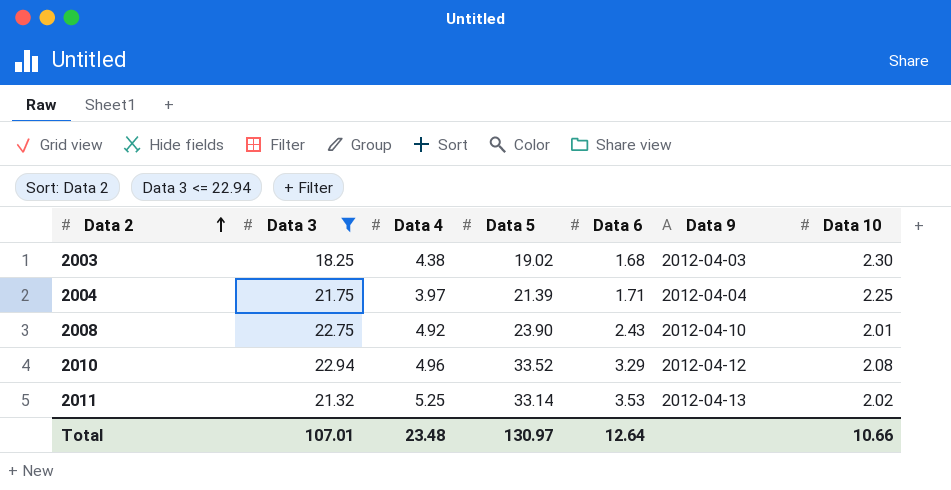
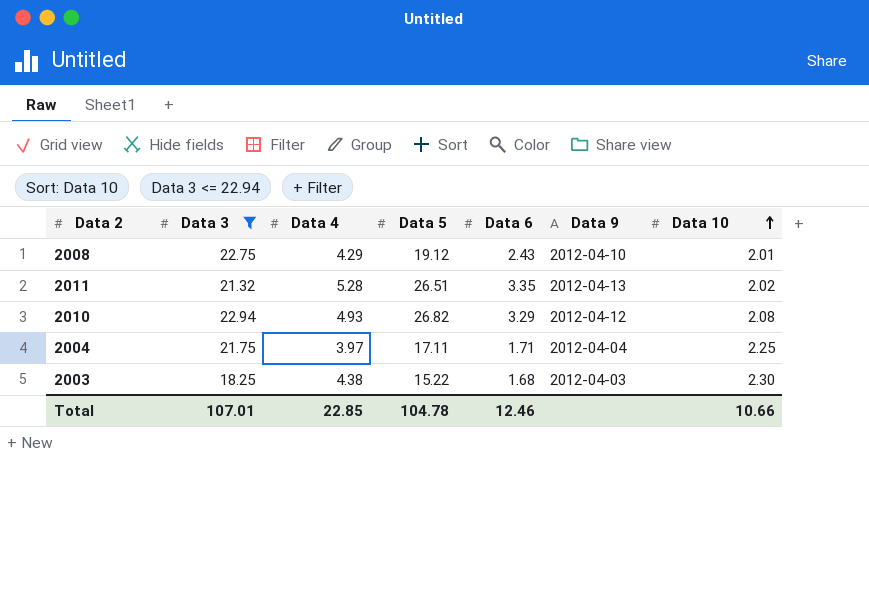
row order: Data 2 ascending -> Data 10 ascending
2008 | Data 4: 4.92 -> 4.29
2008 | Data 5: 23.90 -> 19.12
2011 | Data 4: 5.25 -> 5.28
2011 | Data 5: 33.14 -> 26.51
2011 | Data 6: 3.53 -> 3.35
2010 | Data 4: 4.96 -> 4.93
2010 | Data 5: 33.52 -> 26.82
2004 | Data 5: 21.39 -> 17.11
2003 | Data 5: 19.02 -> 15.22
Total | Data 4: 23.48 -> 22.85
Total | Data 5: 130.97 -> 104.78
Total | Data 6: 12.64 -> 12.46

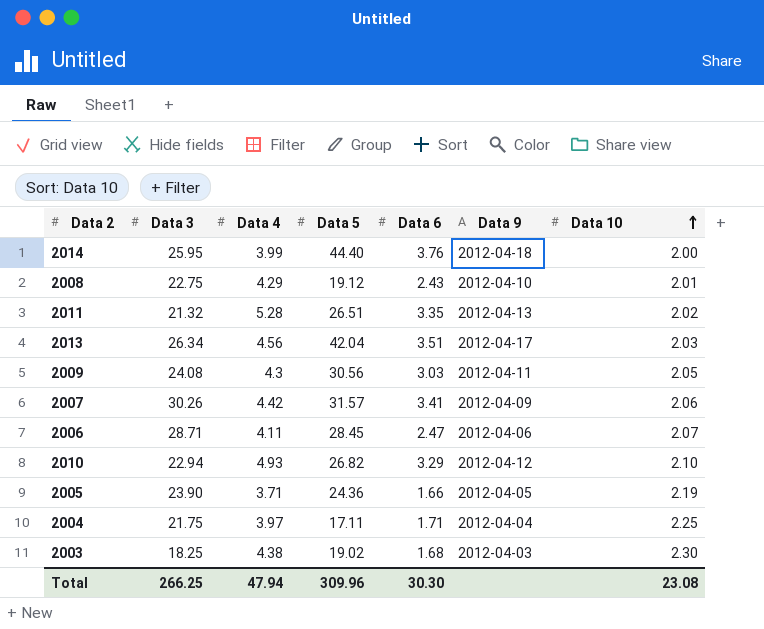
filter: Data 3 <= 22.94 -> none
2010 | Data 10: 2.08 -> 2.10
2003 | Data 5: 15.22 -> 19.02
Total | Data 3: 107.01 -> 266.25
Total | Data 4: 22.85 -> 47.94
Total | Data 5: 104.78 -> 309.96
Total | Data 6: 12.46 -> 30.30
Total | Data 10: 10.66 -> 23.08

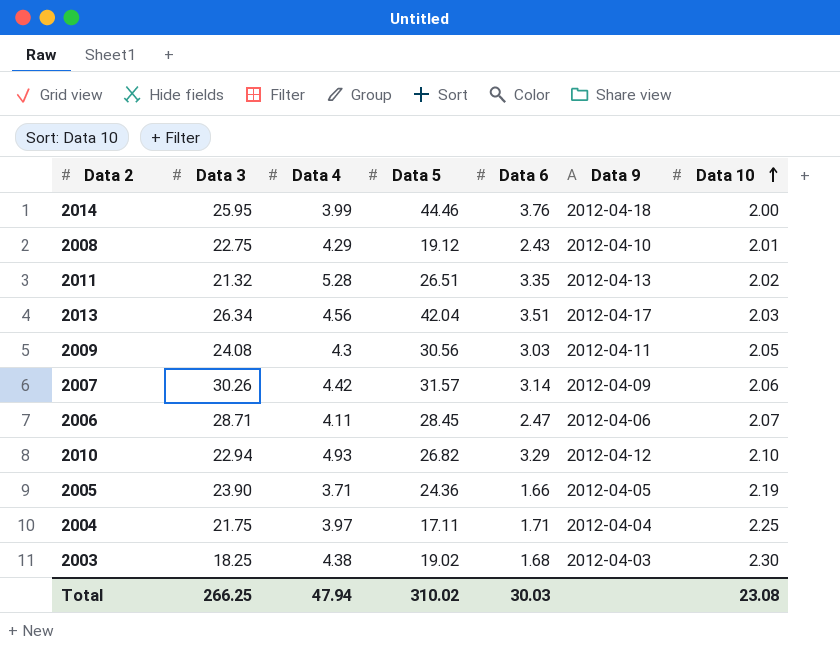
2014 | Data 5: 44.40 -> 44.46
2007 | Data 6: 3.41 -> 3.14
Total | Data 5: 309.96 -> 310.02
Total | Data 6: 30.30 -> 30.03

